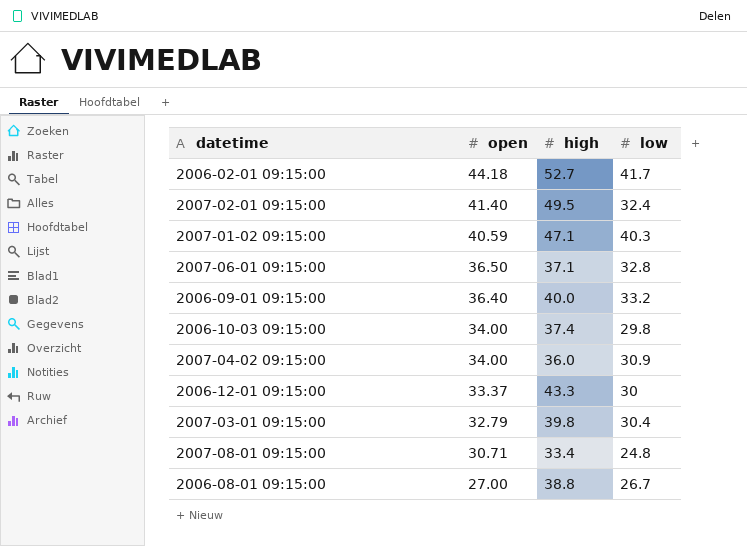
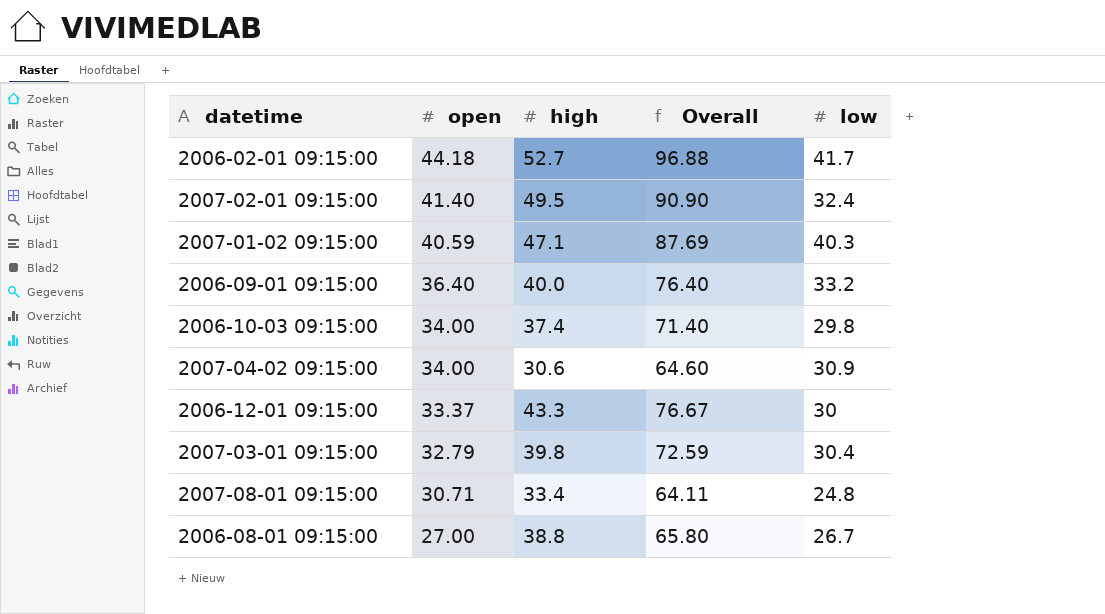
column Overall | formula: none -> [open] + [high]
row 2007-06-01 09:15:00: 36.50 | 37.1 | 32.8 -> none
2007-04-02 09:15:00 | high: 36.0 -> 30.6

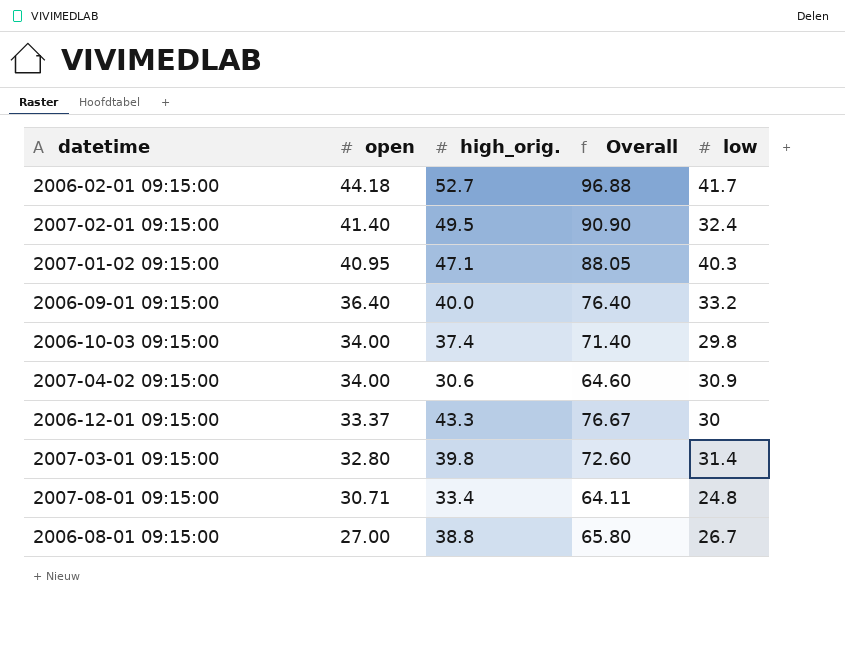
column name: high -> high_orig.
2007-01-02 09:15:00 | open: 40.59 -> 40.95
2007-01-02 09:15:00 | Overall: 87.69 -> 88.05
2007-03-01 09:15:00 | open: 32.79 -> 32.80
2007-03-01 09:15:00 | Overall: 72.59 -> 72.60
2007-03-01 09:15:00 | low: 30.4 -> 31.4

